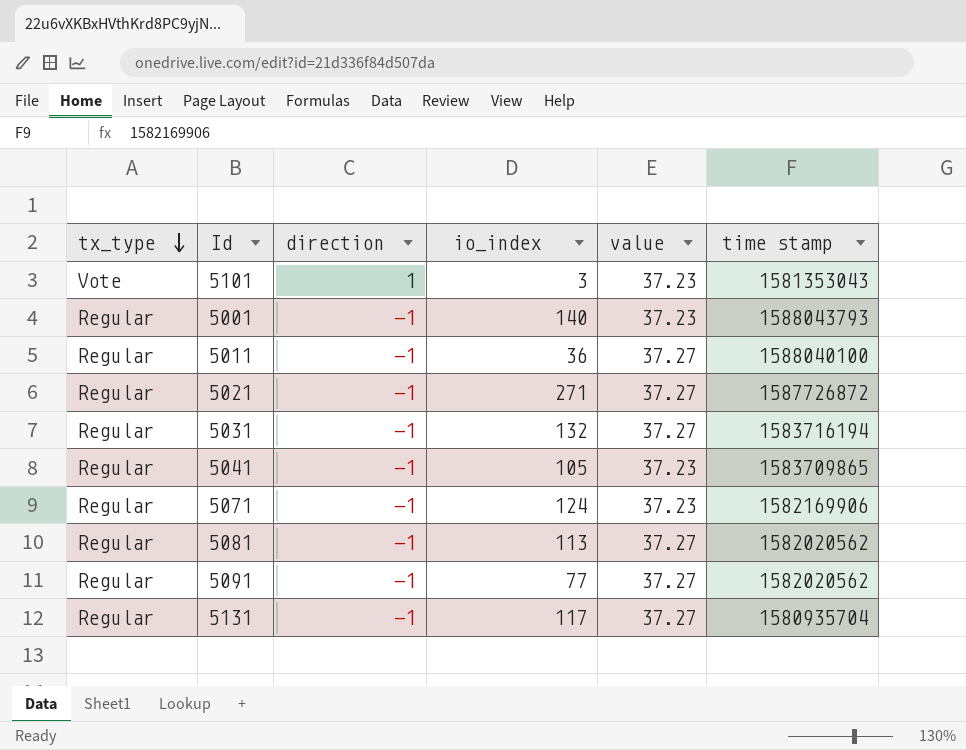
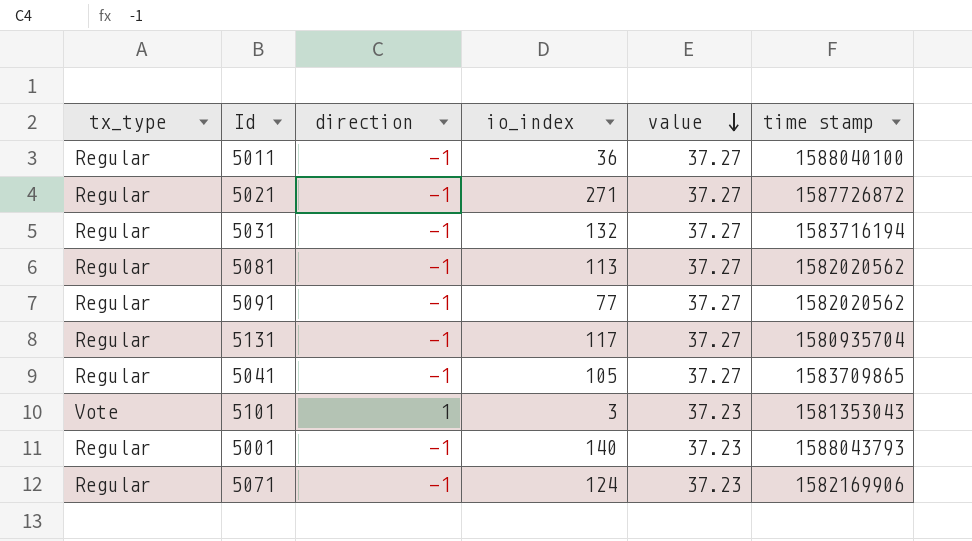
row order: tx_type descending -> value descending
5041 | value: 37.23 -> 37.27

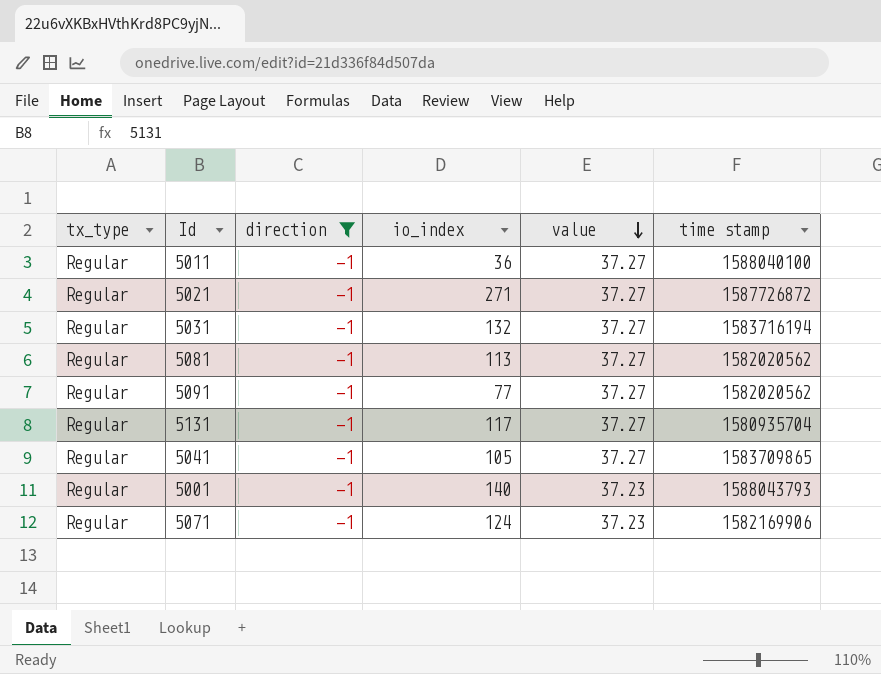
filter: none -> direction = -1

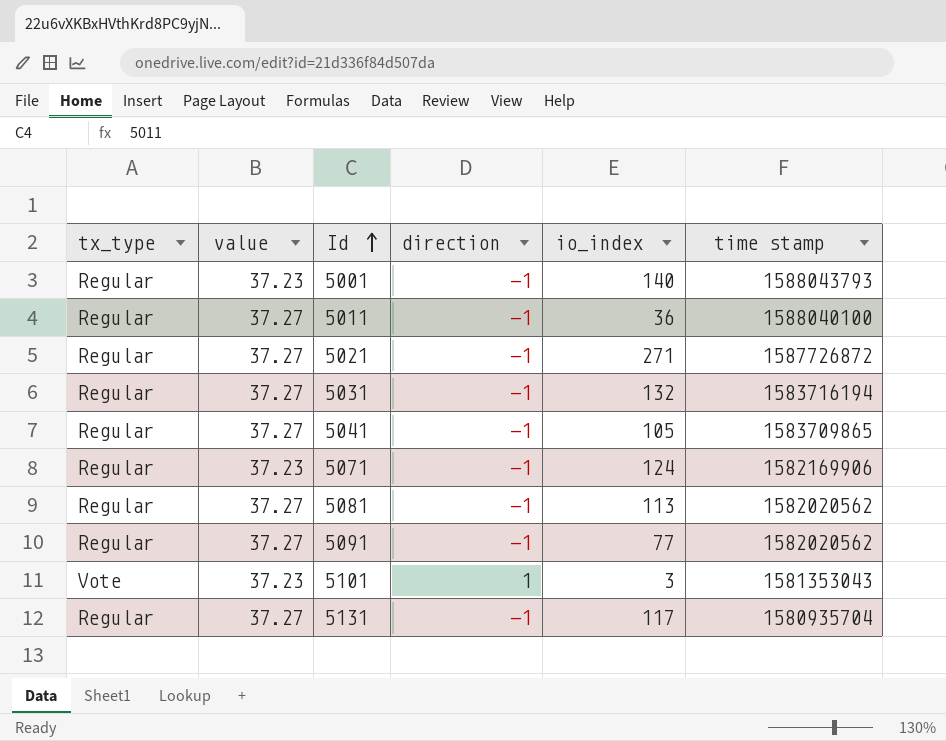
filter: direction = -1 -> none
row order: value descending -> Id ascending
column value | position: 5 -> 2

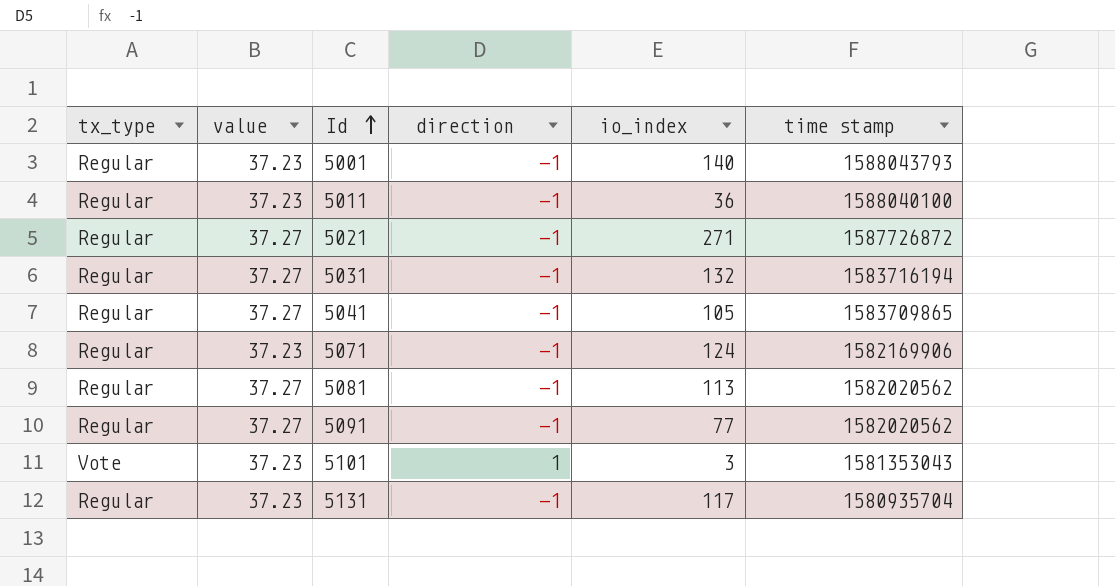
5011 | value: 37.27 -> 37.23
5131 | value: 37.27 -> 37.23

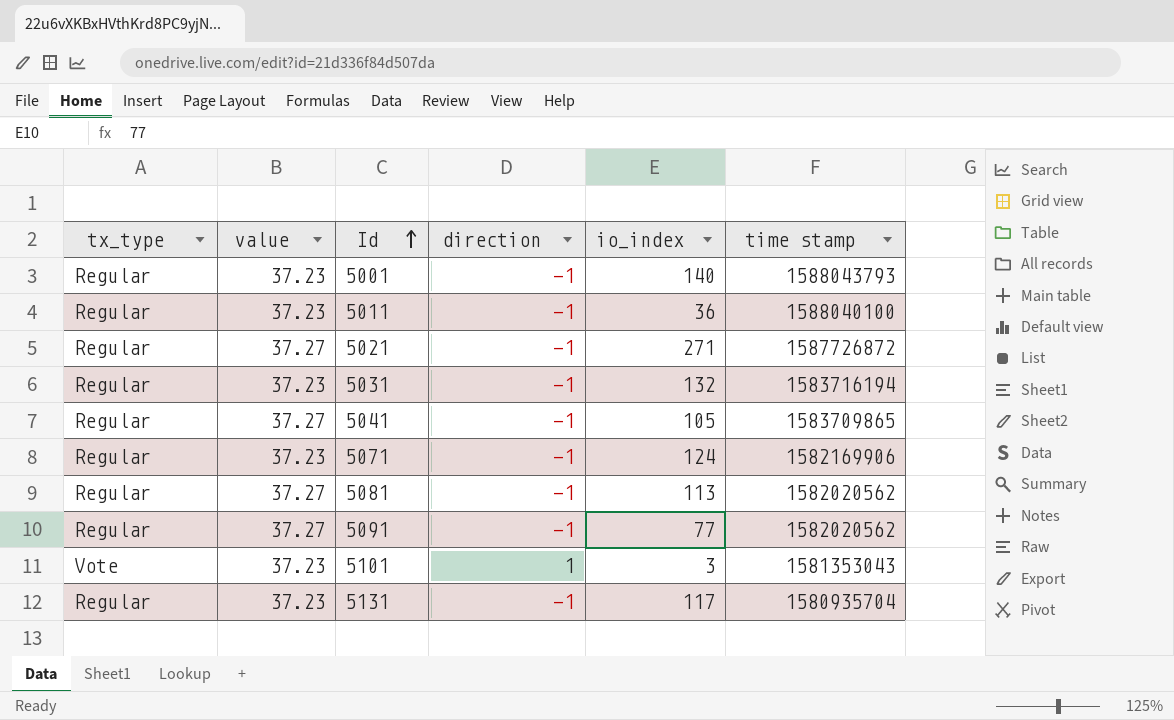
5031 | value: 37.27 -> 37.23

